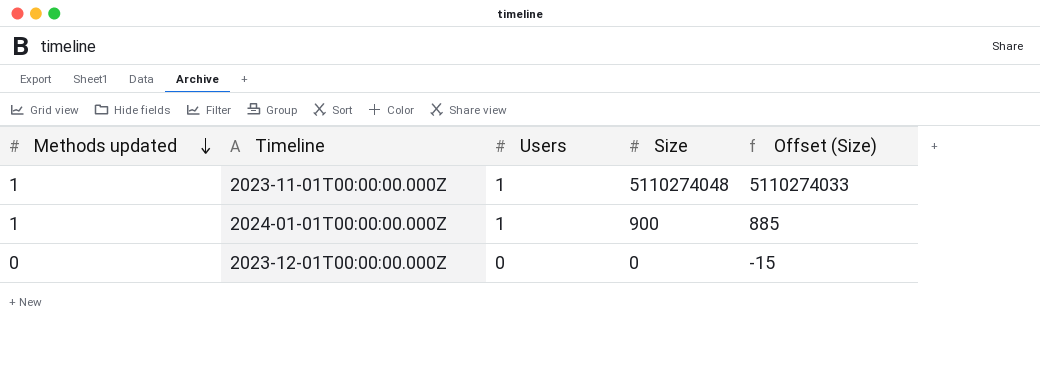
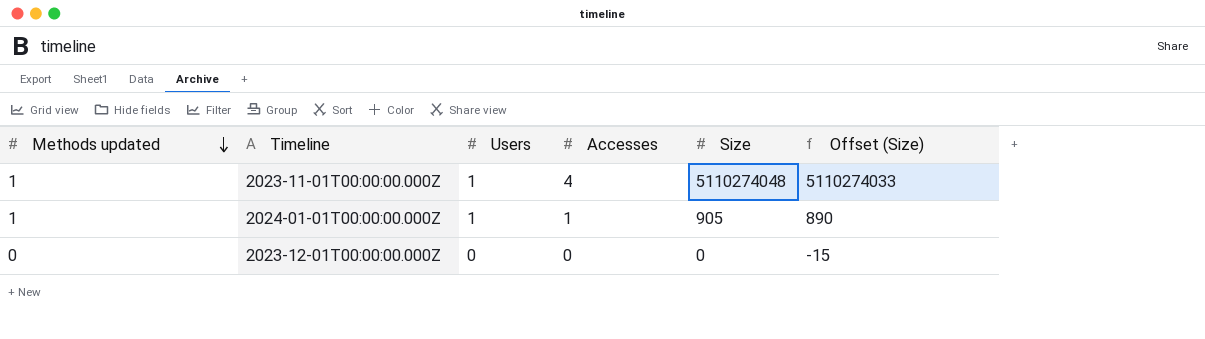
column Accesses | position: none -> 4
2024-01-01T00:00:00.000Z | Size: 900 -> 905
2024-01-01T00:00:00.000Z | Offset (Size): 885 -> 890

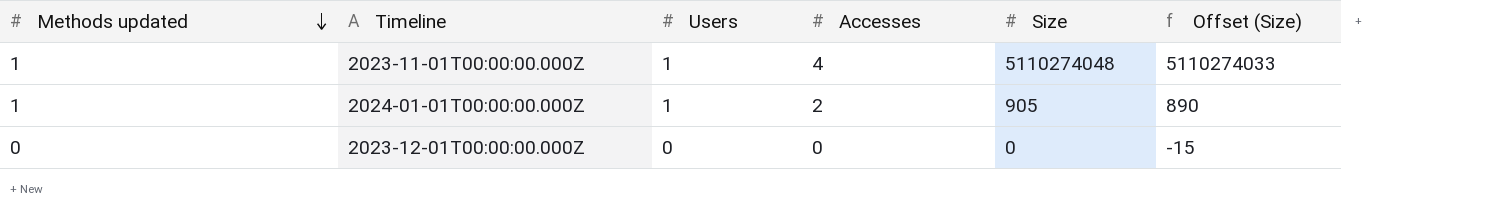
2024-01-01T00:00:00.000Z | Accesses: 1 -> 2

